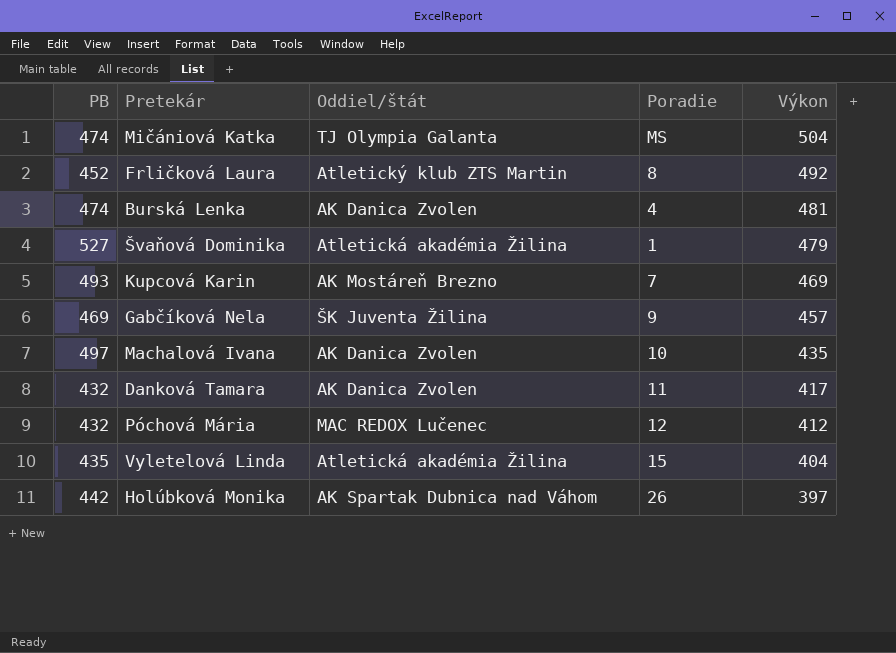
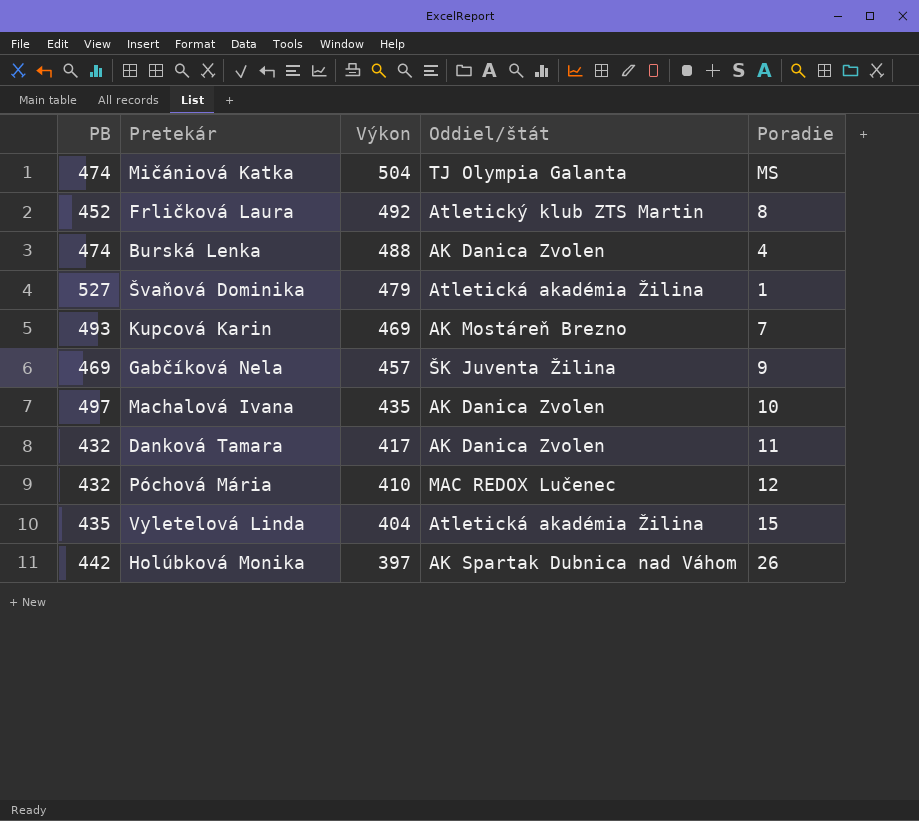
column Výkon | position: 5 -> 3
Burská Lenka | Výkon: 481 -> 488
Póchová Mária | Výkon: 412 -> 410

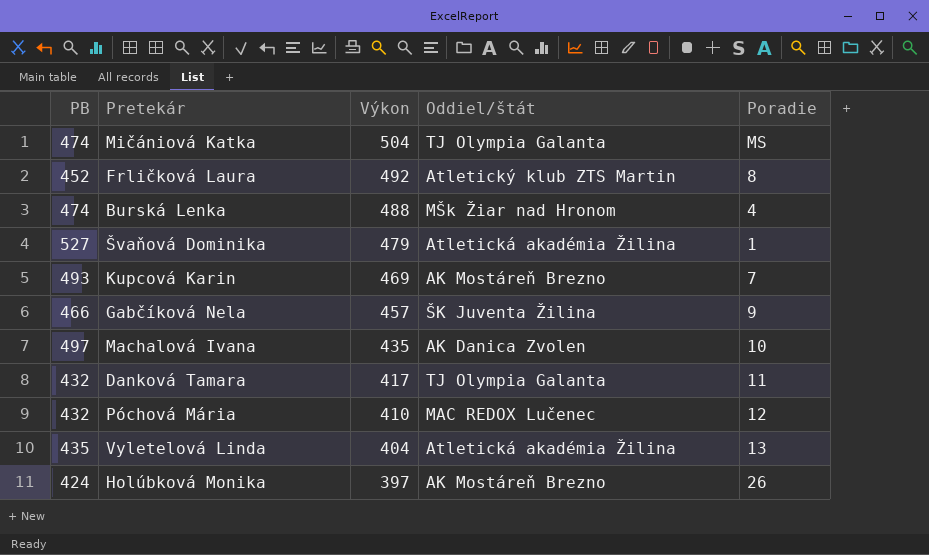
Burská Lenka | Oddiel/štát: AK Danica Zvolen -> MŠk Žiar nad Hronom
Gabčíková Nela | PB: 469 -> 466
Danková Tamara | Oddiel/štát: AK Danica Zvolen -> TJ Olympia Galanta
Vyletelová Linda | Poradie: 15 -> 13
Holúbková Monika | PB: 442 -> 424
Holúbková Monika | Oddiel/štát: AK Spartak Dubnica nad Váhom -> AK Mostáreň Brezno

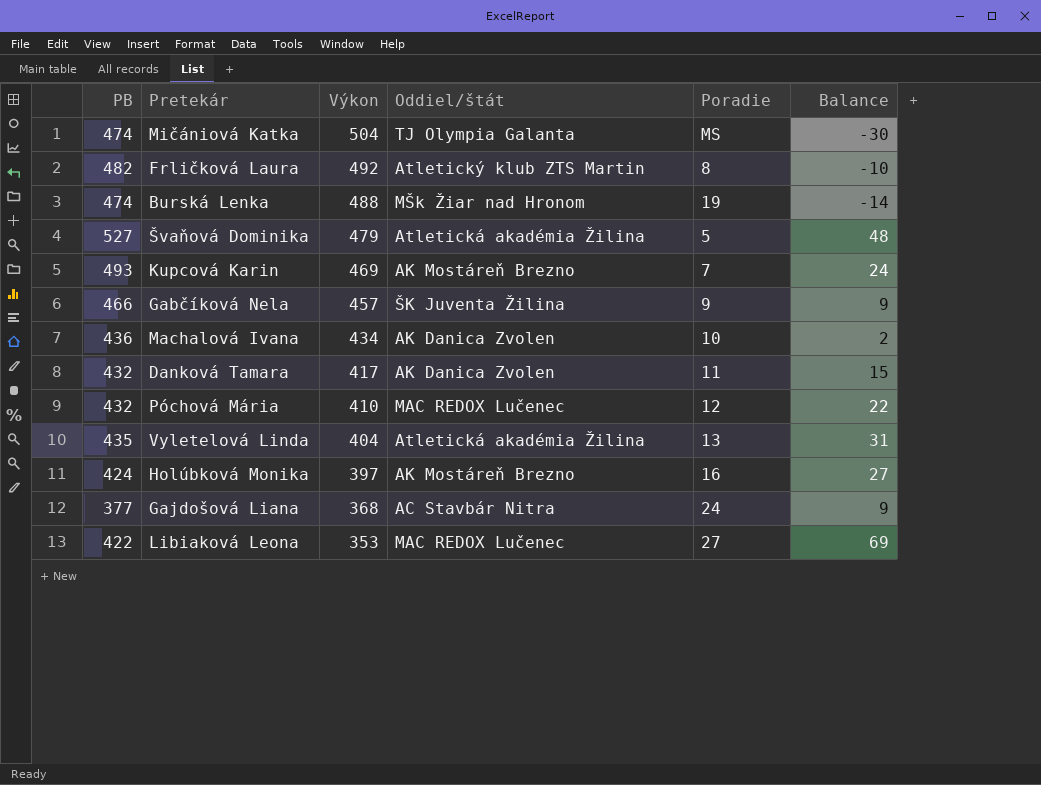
column Balance | formula: none -> [PB] - [Výkon]
Frličková Laura | PB: 452 -> 482
Burská Lenka | Poradie: 4 -> 19
Švaňová Dominika | Poradie: 1 -> 5
Machalová Ivana | PB: 497 -> 436
Machalová Ivana | Výkon: 435 -> 434
Danková Tamara | Oddiel/štát: TJ Olympia Galanta -> AK Danica Zvolen
Holúbková Monika | Poradie: 26 -> 16
row Gajdošová Liana: none -> 377 | 368 | AC Stavbár Nitra | 24 | 9
row Libiaková Leona: none -> 422 | 353 | MAC REDOX Lučenec | 27 | 69

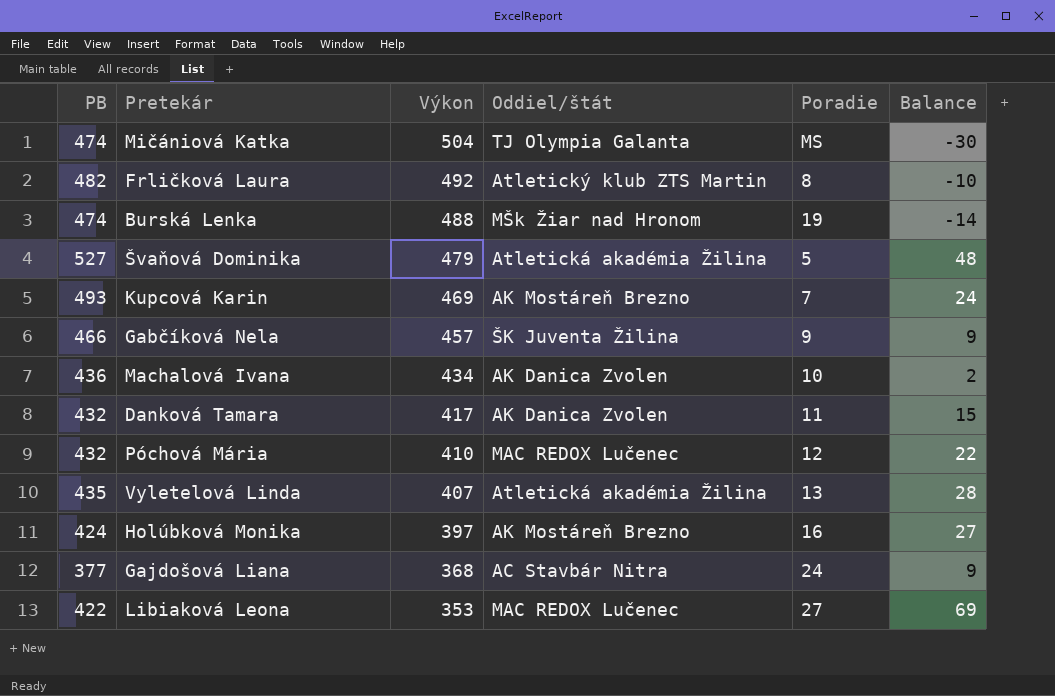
Vyletelová Linda | Výkon: 404 -> 407
Vyletelová Linda | Balance: 31 -> 28

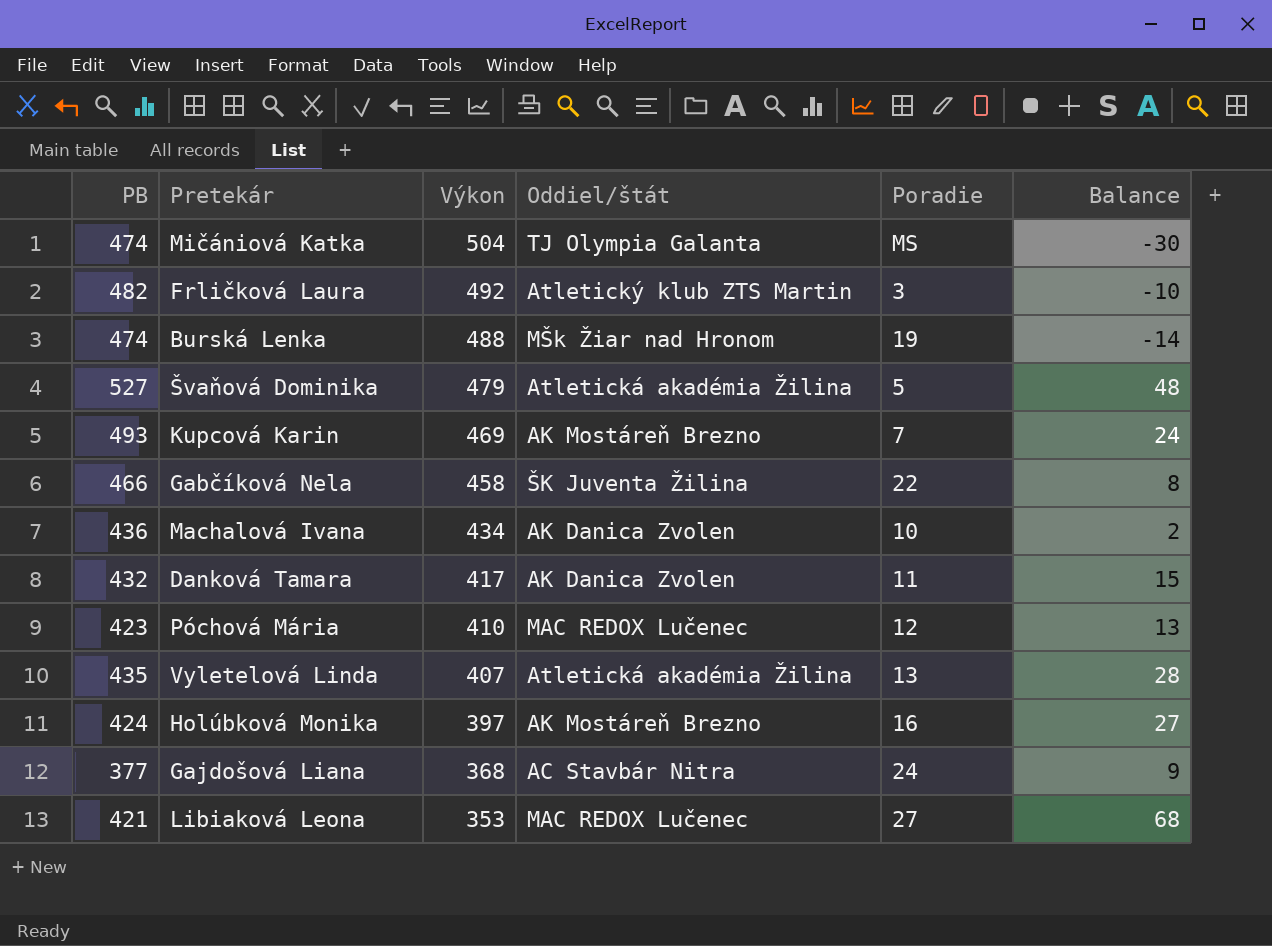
Frličková Laura | Poradie: 8 -> 3
Gabčíková Nela | Výkon: 457 -> 458
Gabčíková Nela | Poradie: 9 -> 22
Gabčíková Nela | Balance: 9 -> 8
Póchová Mária | PB: 432 -> 423
Póchová Mária | Balance: 22 -> 13
Libiaková Leona | PB: 422 -> 421
Libiaková Leona | Balance: 69 -> 68

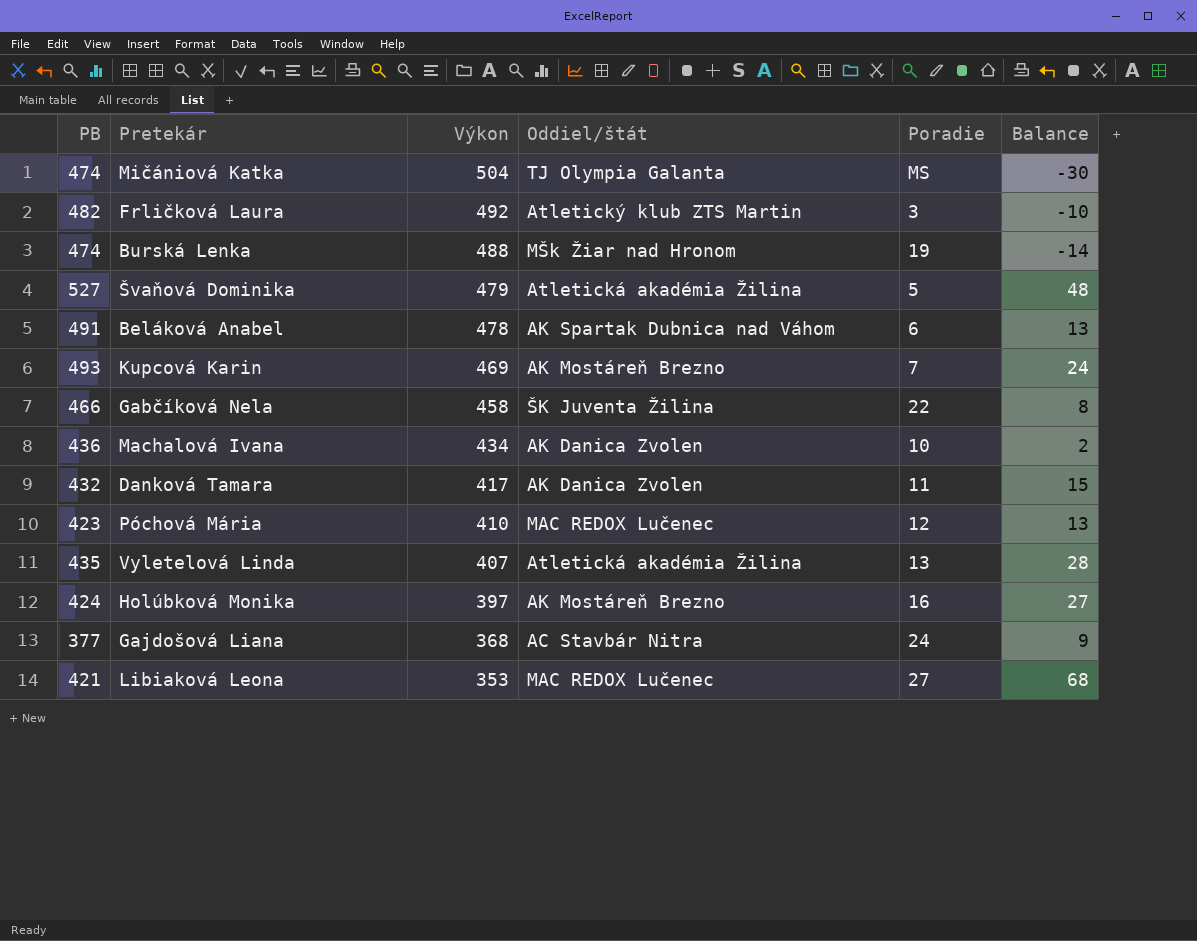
row Beláková Anabel: none -> 491 | 478 | AK Spartak Dubnica nad Váhom | 6 | 13

